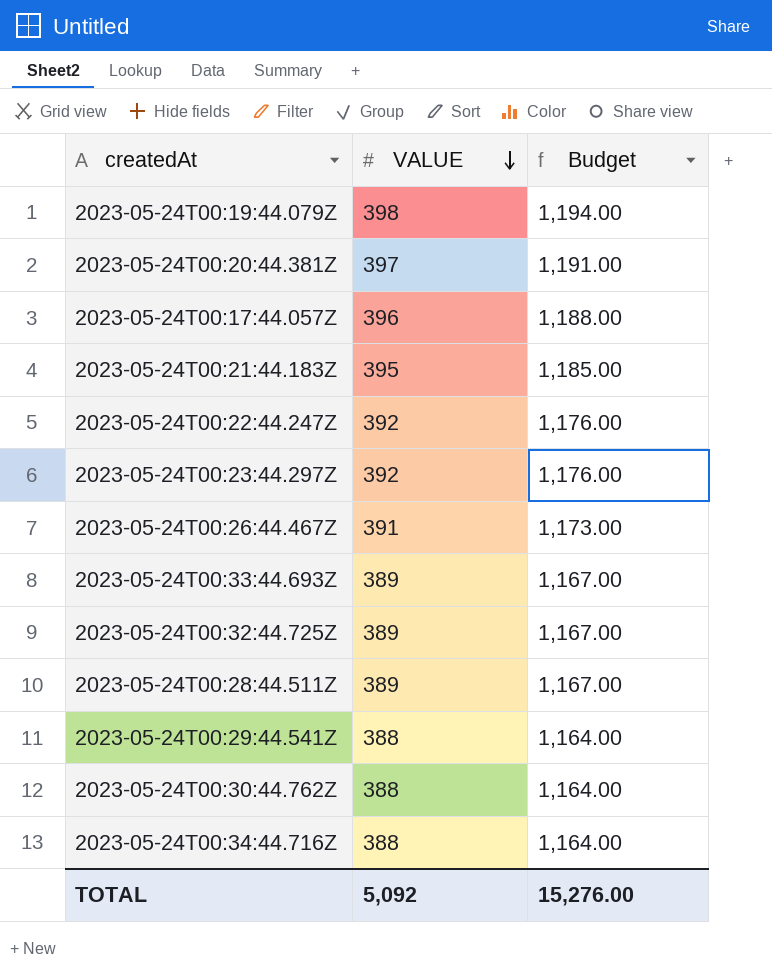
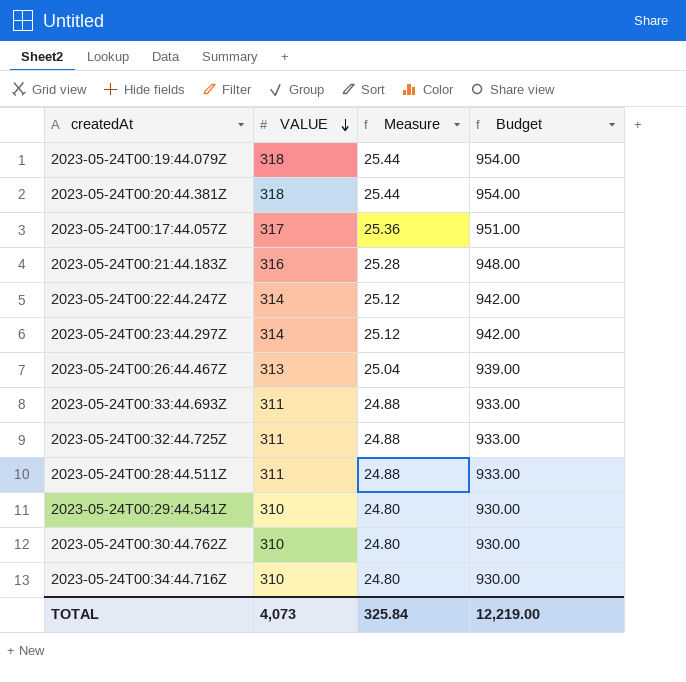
column Measure | formula: none -> [VALUE] * 0.08
2023-05-24T00:19:44.079Z | VALUE: 398 -> 318
2023-05-24T00:19:44.079Z | Budget: 1,194.00 -> 954.00
2023-05-24T00:20:44.381Z | VALUE: 397 -> 318
2023-05-24T00:20:44.381Z | Budget: 1,191.00 -> 954.00
2023-05-24T00:17:44.057Z | VALUE: 396 -> 317
2023-05-24T00:17:44.057Z | Budget: 1,188.00 -> 951.00
2023-05-24T00:21:44.183Z | VALUE: 395 -> 316
2023-05-24T00:21:44.183Z | Budget: 1,185.00 -> 948.00
2023-05-24T00:22:44.247Z | VALUE: 392 -> 314
2023-05-24T00:22:44.247Z | Budget: 1,176.00 -> 942.00
2023-05-24T00:23:44.297Z | VALUE: 392 -> 314
2023-05-24T00:23:44.297Z | Budget: 1,176.00 -> 942.00
2023-05-24T00:26:44.467Z | VALUE: 391 -> 313
2023-05-24T00:26:44.467Z | Budget: 1,173.00 -> 939.00
2023-05-24T00:33:44.693Z | VALUE: 389 -> 311
2023-05-24T00:33:44.693Z | Budget: 1,167.00 -> 933.00
2023-05-24T00:32:44.725Z | VALUE: 389 -> 311
2023-05-24T00:32:44.725Z | Budget: 1,167.00 -> 933.00
2023-05-24T00:28:44.511Z | VALUE: 389 -> 311
2023-05-24T00:28:44.511Z | Budget: 1,167.00 -> 933.00
2023-05-24T00:29:44.541Z | VALUE: 388 -> 310
2023-05-24T00:29:44.541Z | Budget: 1,164.00 -> 930.00
2023-05-24T00:30:44.762Z | VALUE: 388 -> 310
2023-05-24T00:30:44.762Z | Budget: 1,164.00 -> 930.00
2023-05-24T00:34:44.716Z | VALUE: 388 -> 310
2023-05-24T00:34:44.716Z | Budget: 1,164.00 -> 930.00
TOTAL | VALUE: 5,092 -> 4,073
TOTAL | Budget: 15,276.00 -> 12,219.00

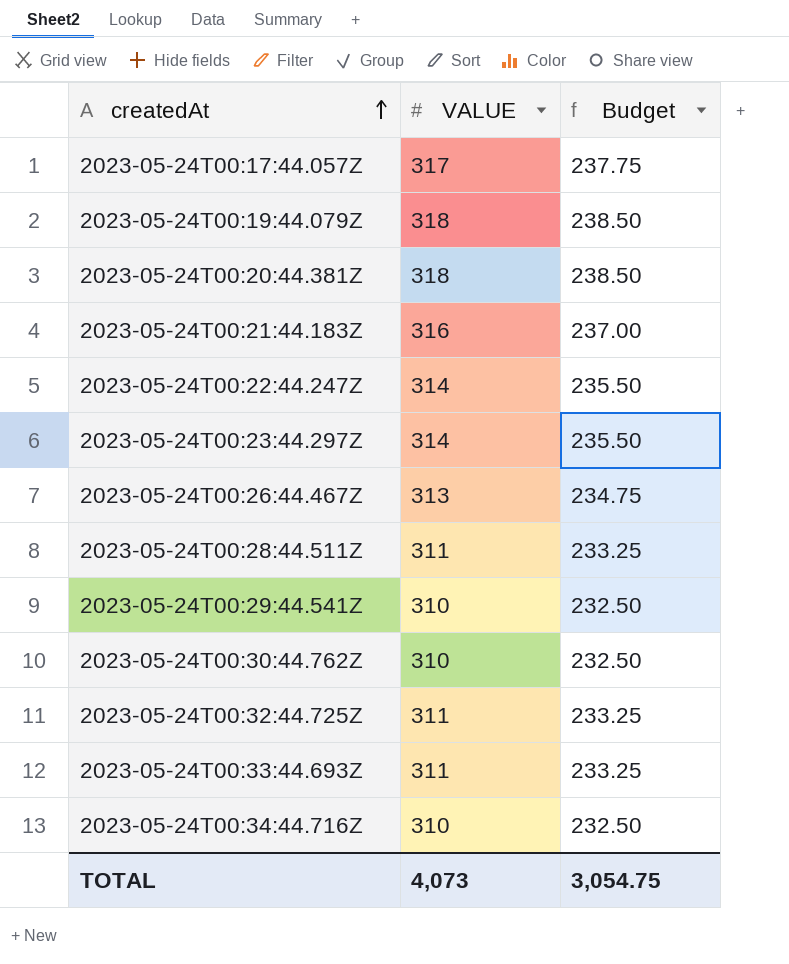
row order: VALUE descending -> createdAt ascending
column Measure | formula: [VALUE] * 0.08 -> none
column Budget | formula: [VALUE] * 3 -> [VALUE] * 0.75
TOTAL | Budget: 12,219.00 -> 3,054.75

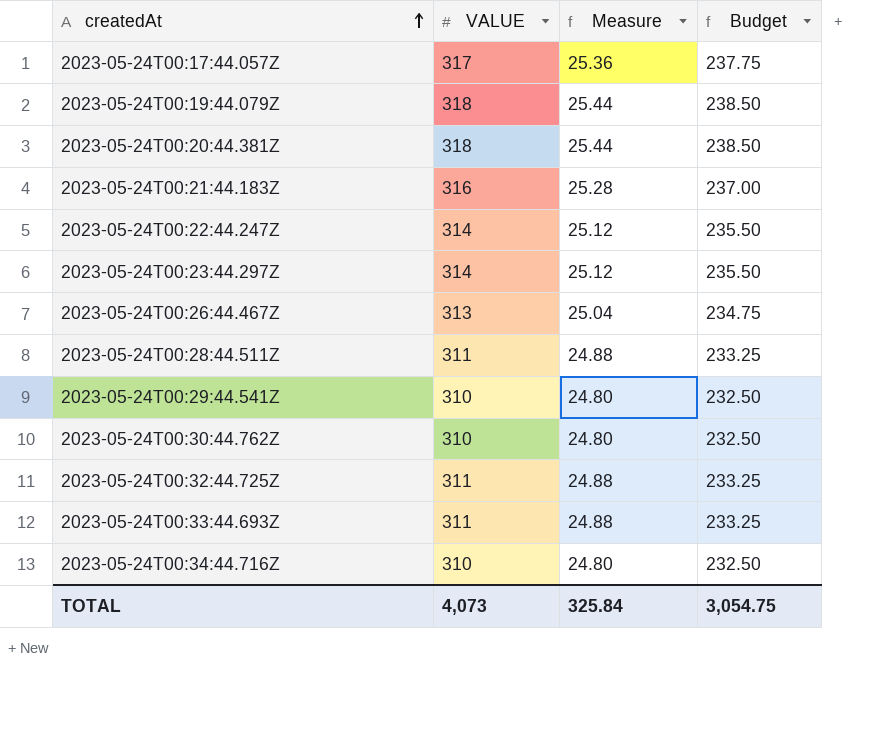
column Measure | formula: none -> [VALUE] * 0.08

